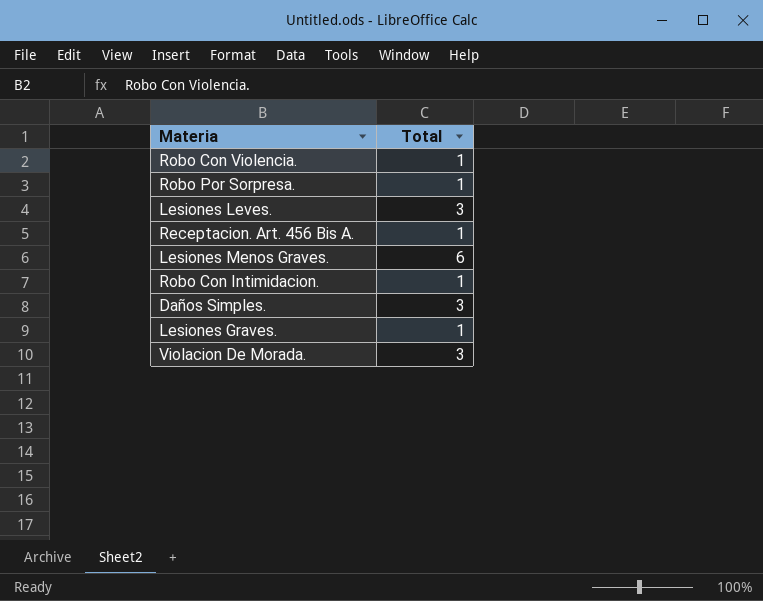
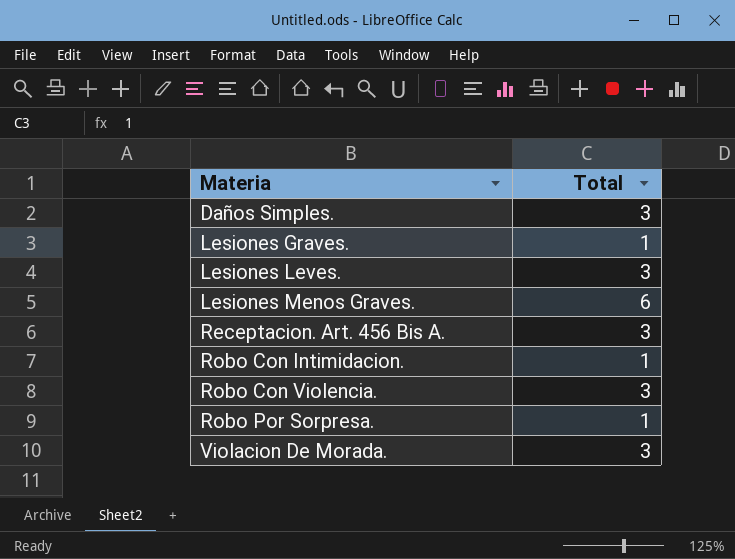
row order: none -> Materia ascending
Receptacion. Art. 456 Bis A. | Total: 1 -> 3
Robo Con Violencia. | Total: 1 -> 3

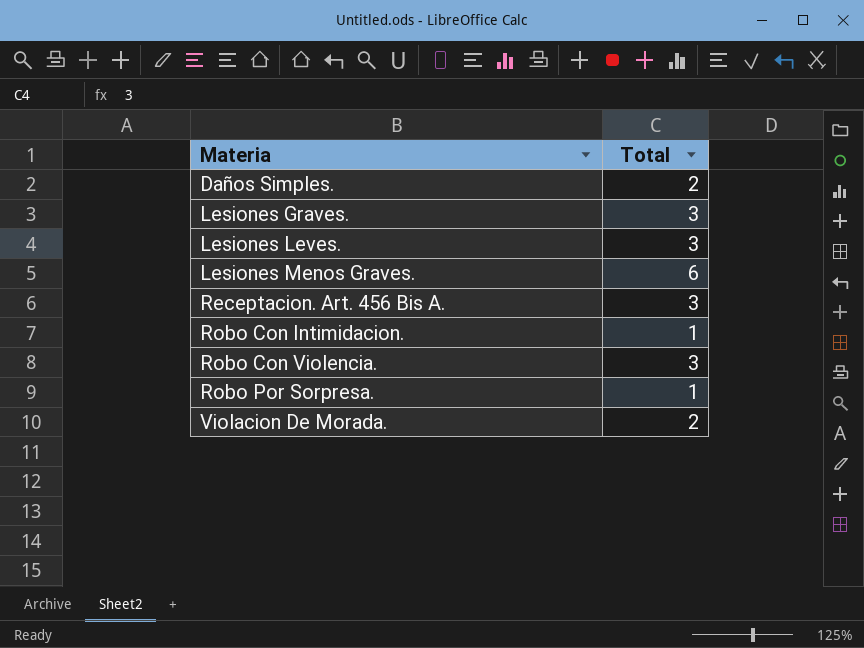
Daños Simples. | Total: 3 -> 2
Lesiones Graves. | Total: 1 -> 3
Violacion De Morada. | Total: 3 -> 2

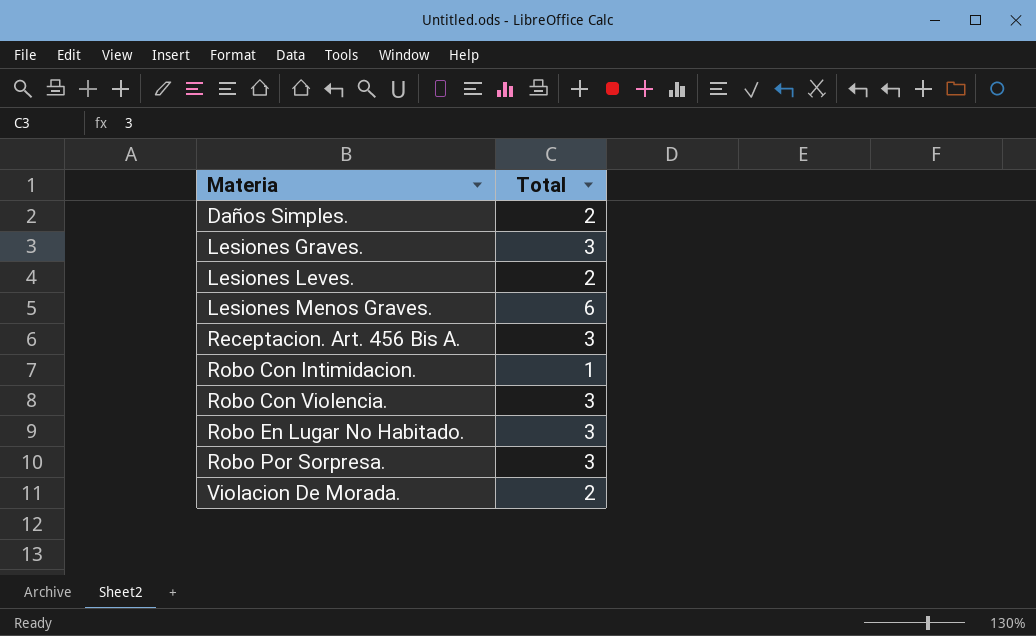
Lesiones Leves. | Total: 3 -> 2
row Robo En Lugar No Habitado.: none -> 3
Robo Por Sorpresa. | Total: 1 -> 3

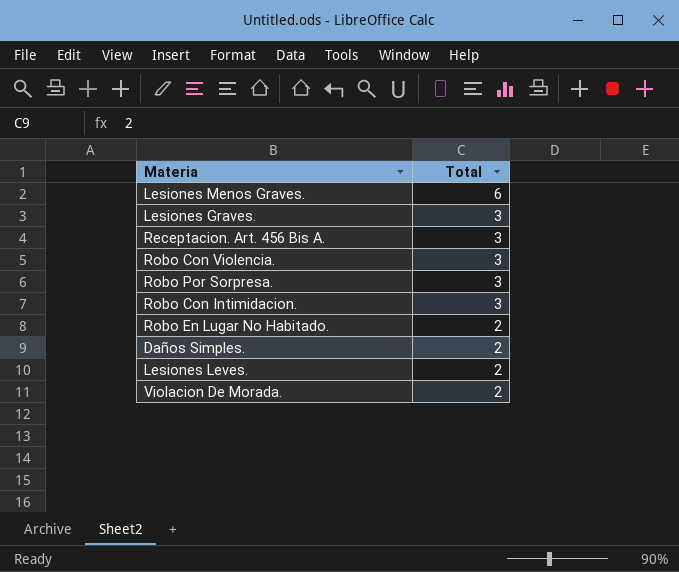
row order: Materia ascending -> Total descending
Robo Con Intimidacion. | Total: 1 -> 3
Robo En Lugar No Habitado. | Total: 3 -> 2

